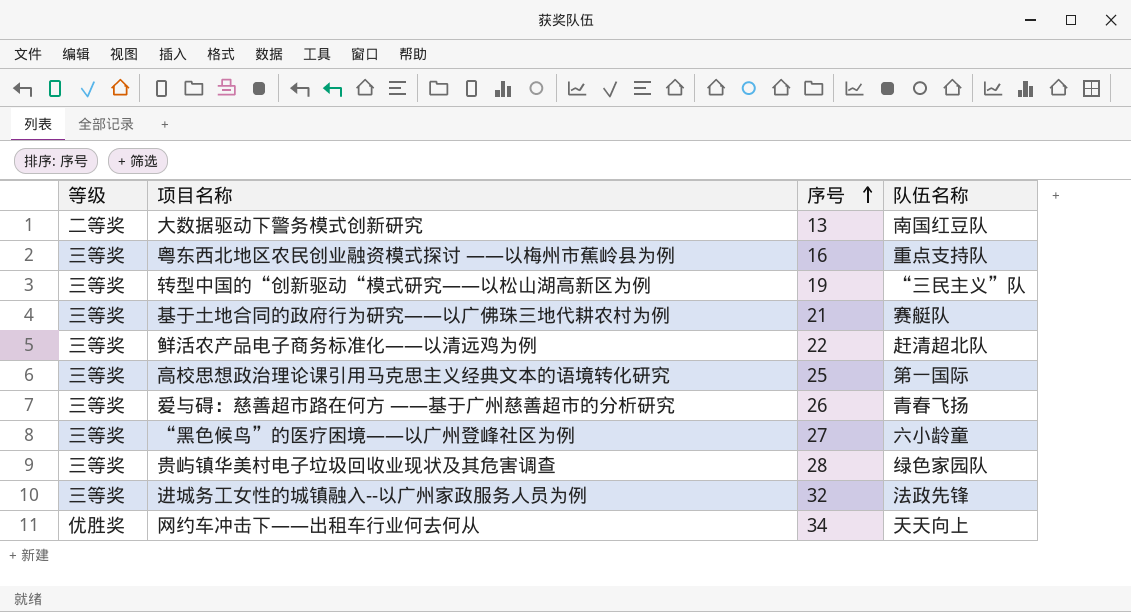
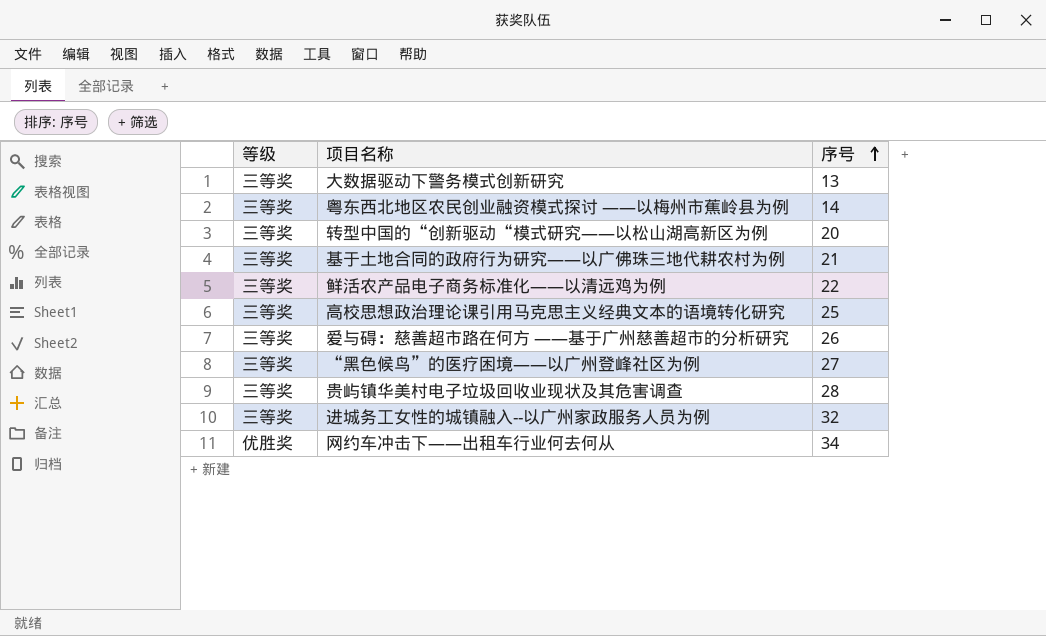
column 队伍名称 | position: 4 -> none
大数据驱动下警务模式创新研究 | 等级: 二等奖 -> 三等奖
粤东西北地区农民创业融资模式探讨 ——以梅州市蕉岭县为例 | 序号: 16 -> 14
转型中国的“创新驱动“模式研究——以松山湖高新区为例 | 序号: 19 -> 20

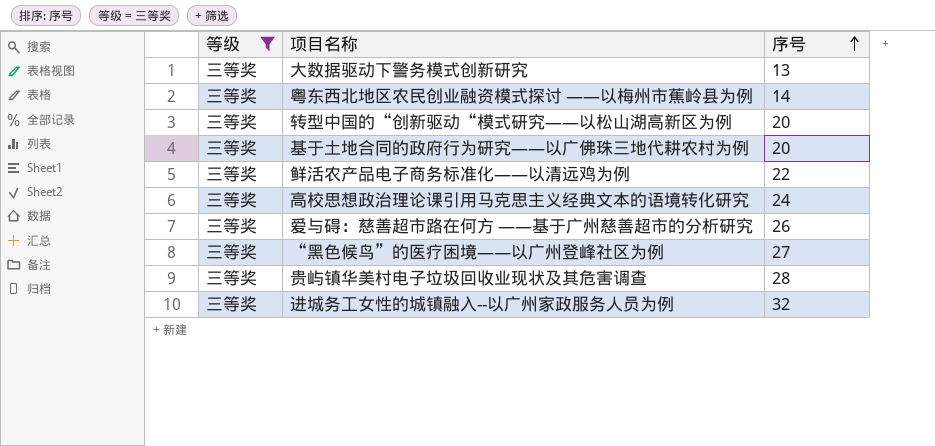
filter: none -> 等级 = 三等奖
基于土地合同的政府行为研究——以广佛珠三地代耕农村为例 | 序号: 21 -> 20
高校思想政治理论课引用马克思主义经典文本的语境转化研究 | 序号: 25 -> 24

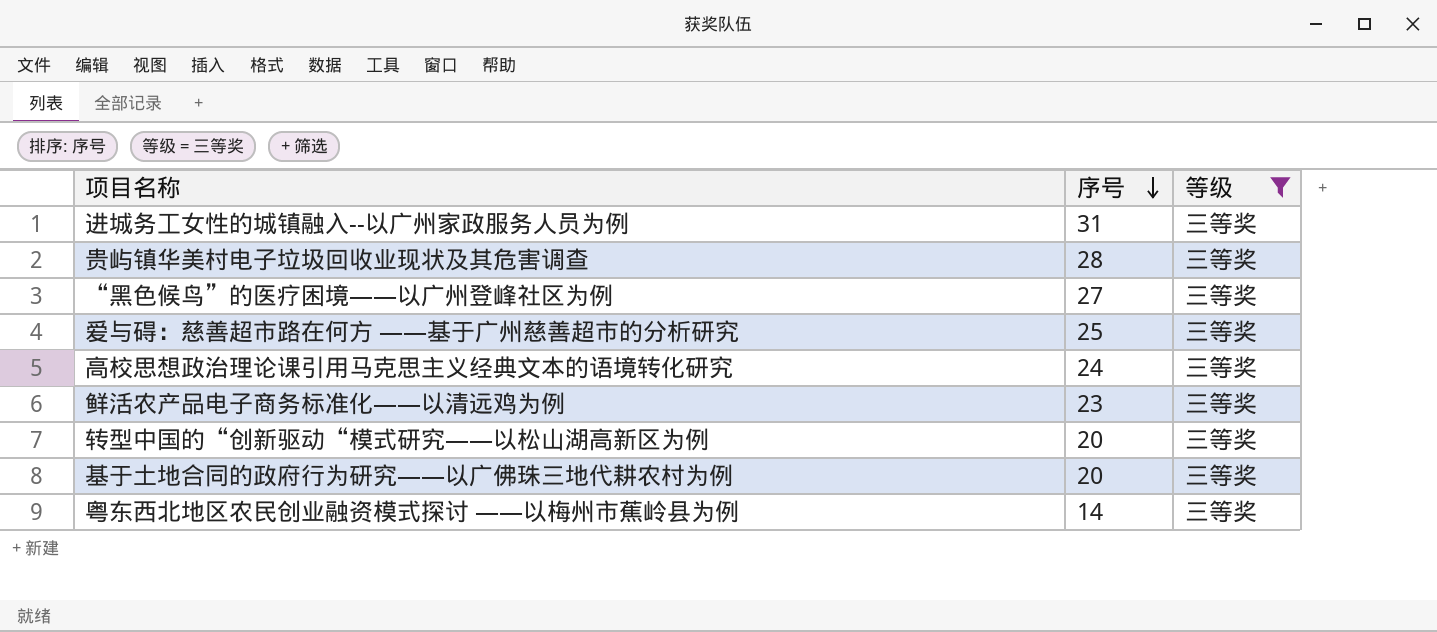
row order: 序号 ascending -> 序号 descending
column 等级 | position: 1 -> 3
row 大数据驱动下警务模式创新研究: 三等奖 | 13 -> none
进城务工女性的城镇融入--以广州家政服务人员为例 | 序号: 32 -> 31
爱与碍：慈善超市路在何方 ——基于广州慈善超市的分析研究 | 序号: 26 -> 25
鲜活农产品电子商务标准化——以清远鸡为例 | 序号: 22 -> 23

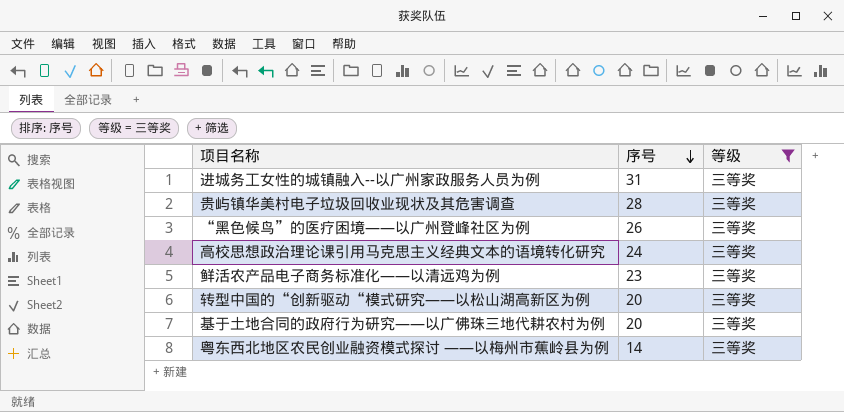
row 爱与碍：慈善超市路在何方 ——基于广州慈善超市的分析研究: 25 | 三等奖 -> none
“黑色候鸟”的医疗困境——以广州登峰社区为例 | 序号: 27 -> 26

